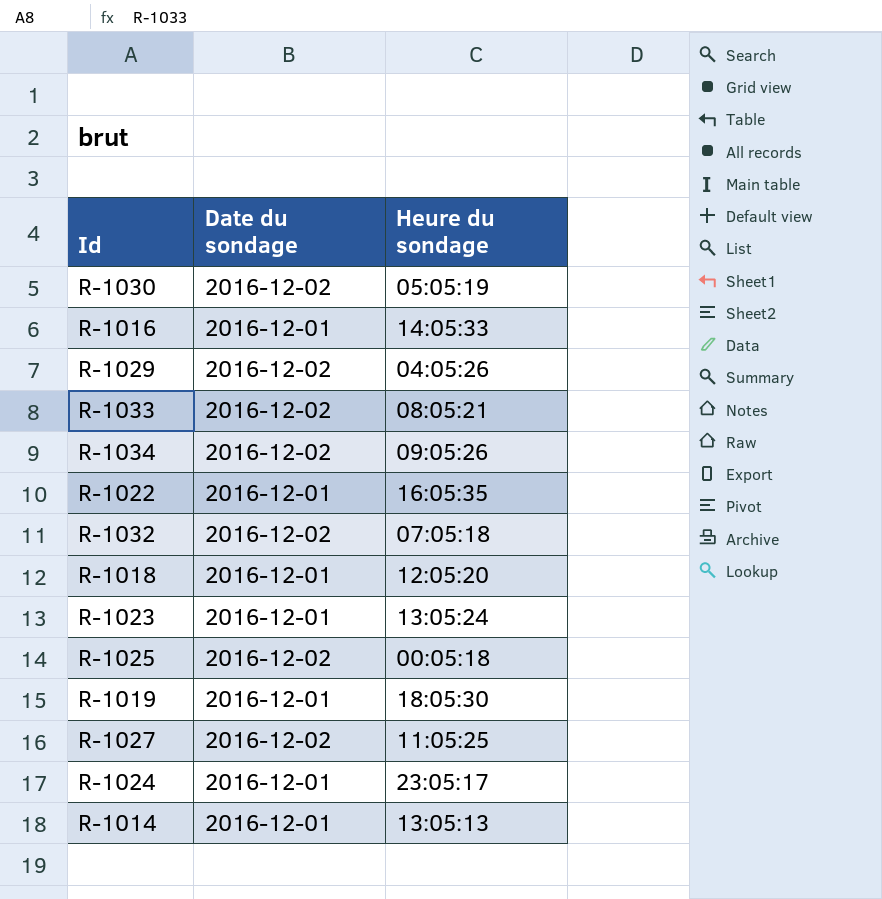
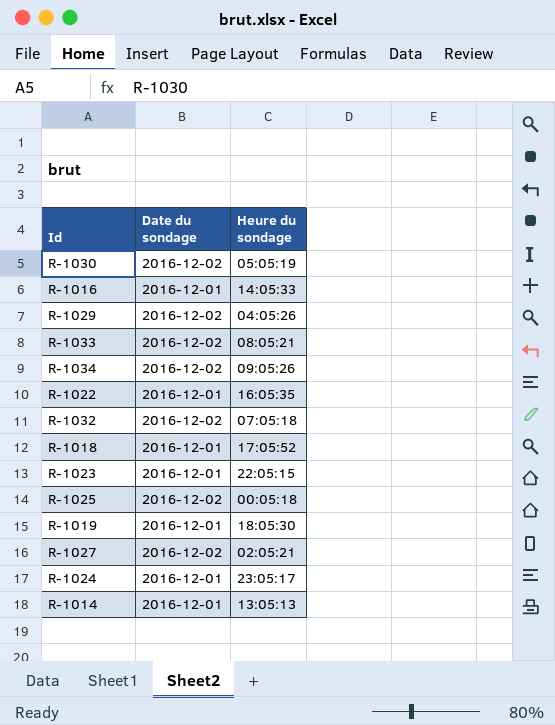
R-1018 | Heure du sondage: 12:05:20 -> 17:05:52
R-1023 | Heure du sondage: 13:05:24 -> 22:05:15
R-1027 | Heure du sondage: 11:05:25 -> 02:05:21

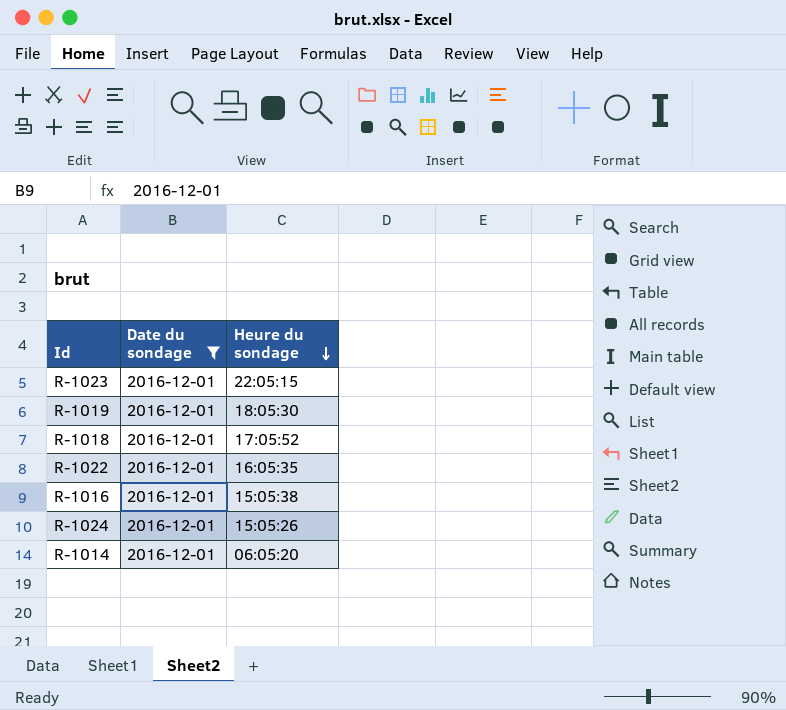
filter: none -> Date du sondage = 2016-12-01
row order: none -> Heure du sondage descending
R-1016 | Heure du sondage: 14:05:33 -> 15:05:38
R-1024 | Heure du sondage: 23:05:17 -> 15:05:26
R-1014 | Heure du sondage: 13:05:13 -> 06:05:20

